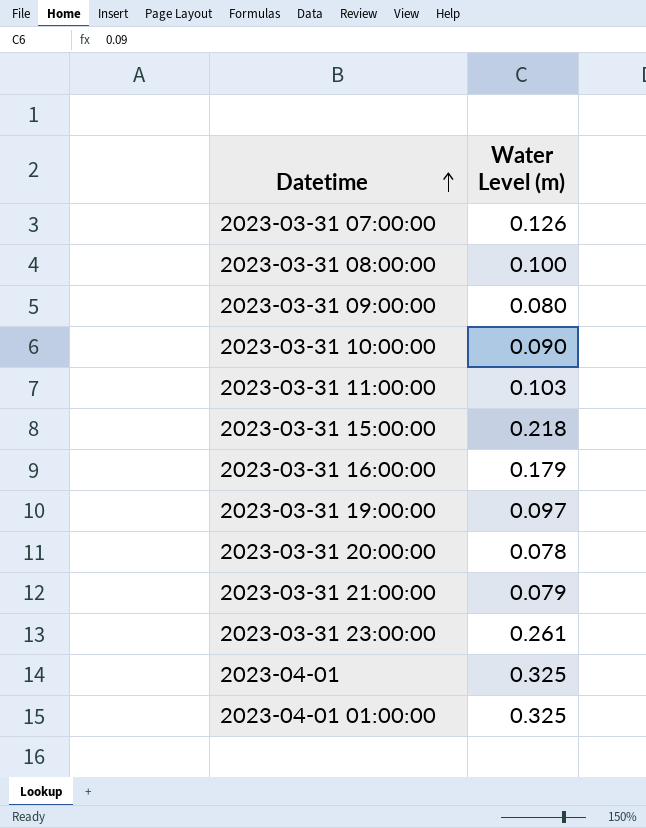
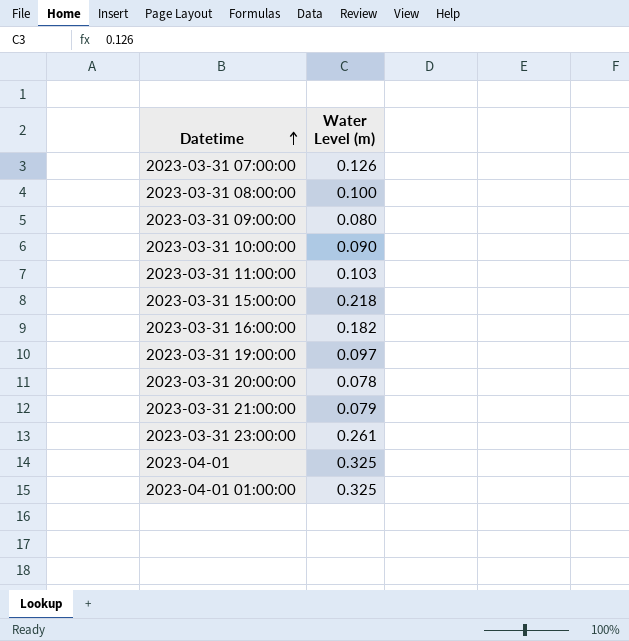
2023-03-31 16:00:00 | Water Level (m): 0.179 -> 0.182

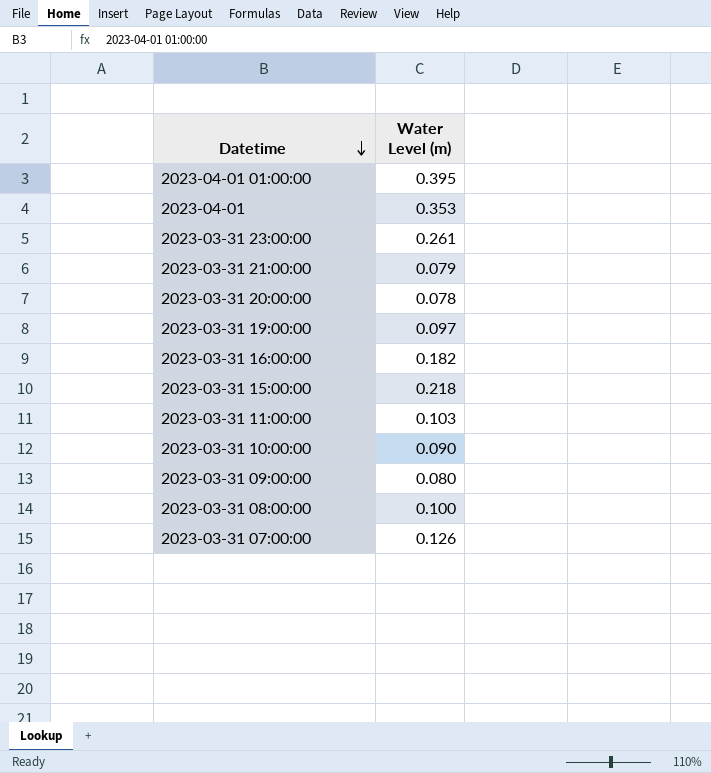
row order: Datetime ascending -> Datetime descending
2023-04-01 01:00:00 | Water Level (m): 0.325 -> 0.395
2023-04-01 | Water Level (m): 0.325 -> 0.353

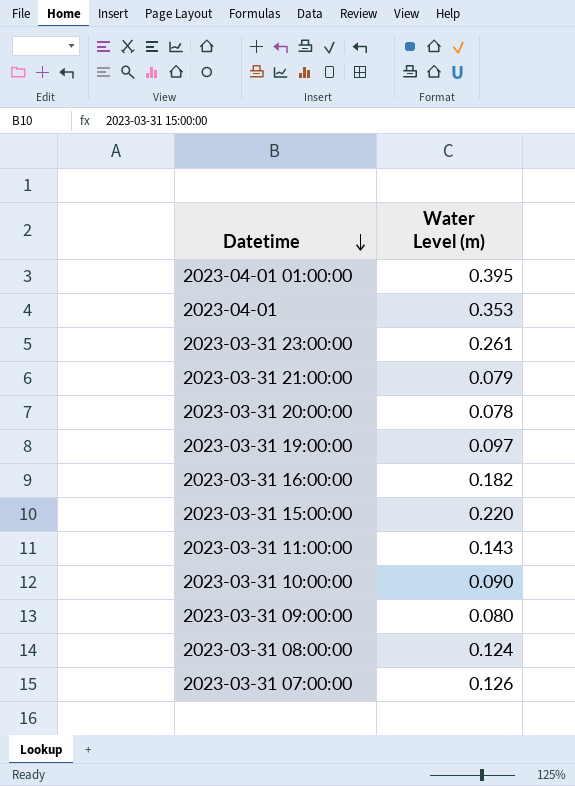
2023-03-31 15:00:00 | Water Level (m): 0.218 -> 0.220
2023-03-31 11:00:00 | Water Level (m): 0.103 -> 0.143
2023-03-31 08:00:00 | Water Level (m): 0.100 -> 0.124

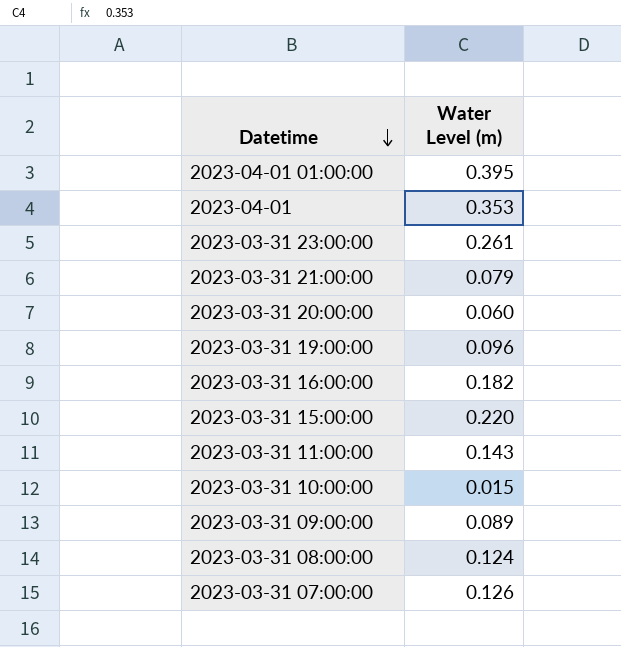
2023-03-31 20:00:00 | Water Level (m): 0.078 -> 0.060
2023-03-31 19:00:00 | Water Level (m): 0.097 -> 0.096
2023-03-31 10:00:00 | Water Level (m): 0.090 -> 0.015
2023-03-31 09:00:00 | Water Level (m): 0.080 -> 0.089

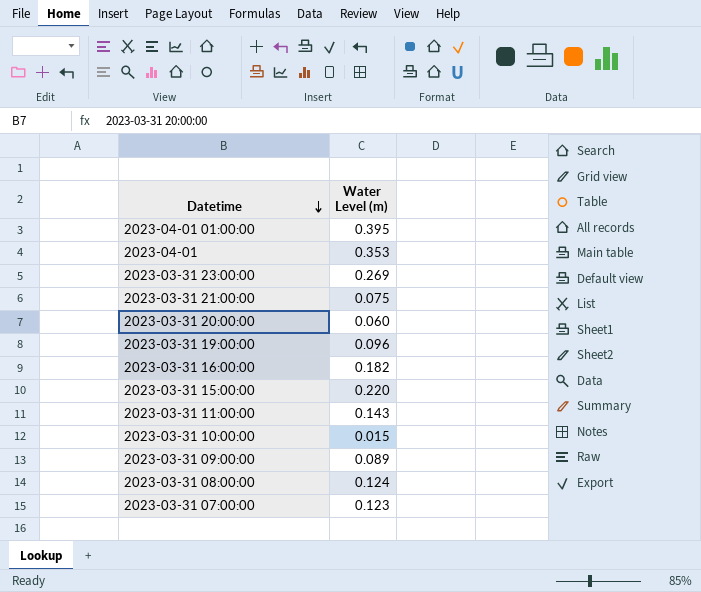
2023-03-31 23:00:00 | Water Level (m): 0.261 -> 0.269
2023-03-31 21:00:00 | Water Level (m): 0.079 -> 0.075
2023-03-31 07:00:00 | Water Level (m): 0.126 -> 0.123

